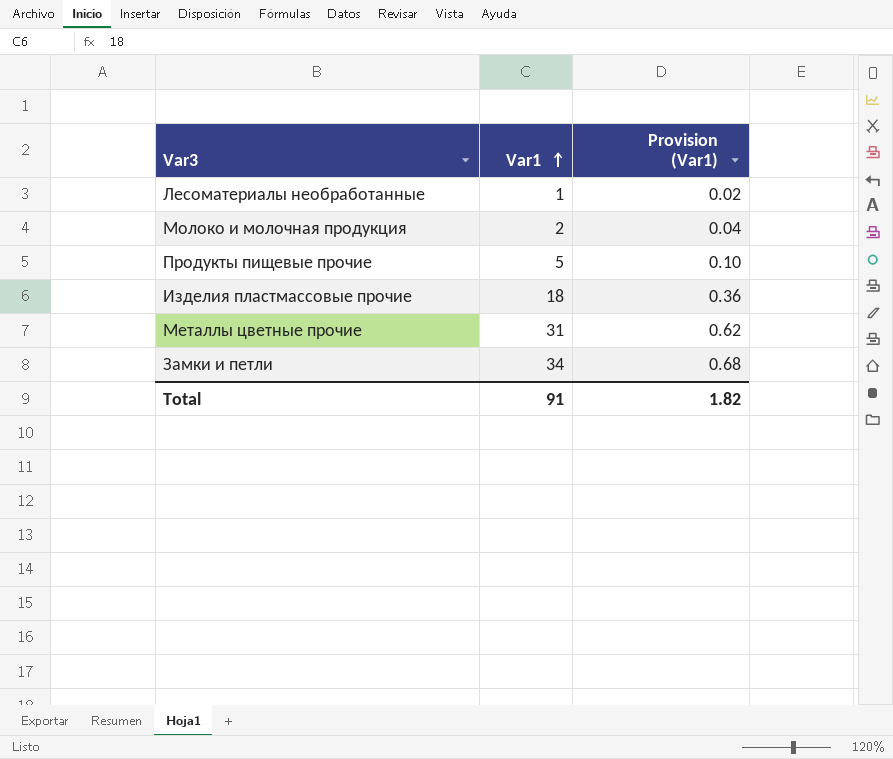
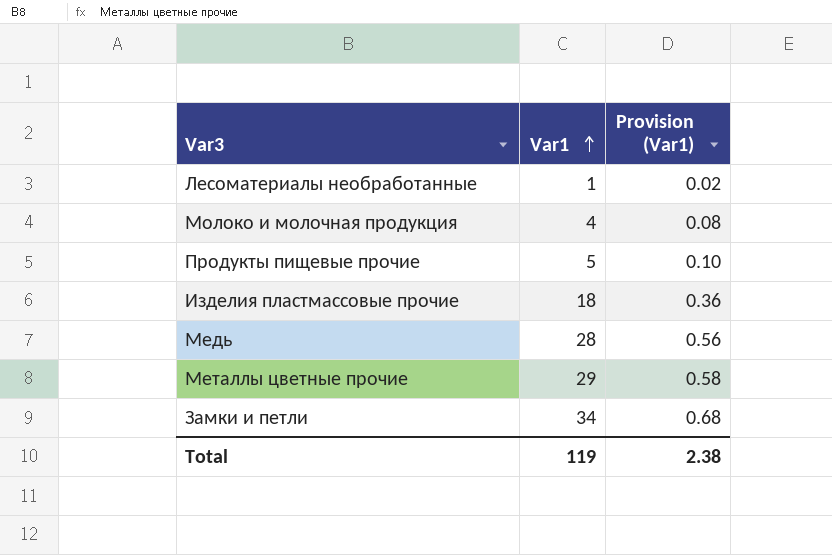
Молоко и молочная продукция | Var1: 2 -> 4
Молоко и молочная продукция | Provision (Var1): 0.04 -> 0.08
row Медь: none -> 28 | 0.56
Металлы цветные прочие | Var1: 31 -> 29
Металлы цветные прочие | Provision (Var1): 0.62 -> 0.58
Total | Var1: 91 -> 119
Total | Provision (Var1): 1.82 -> 2.38

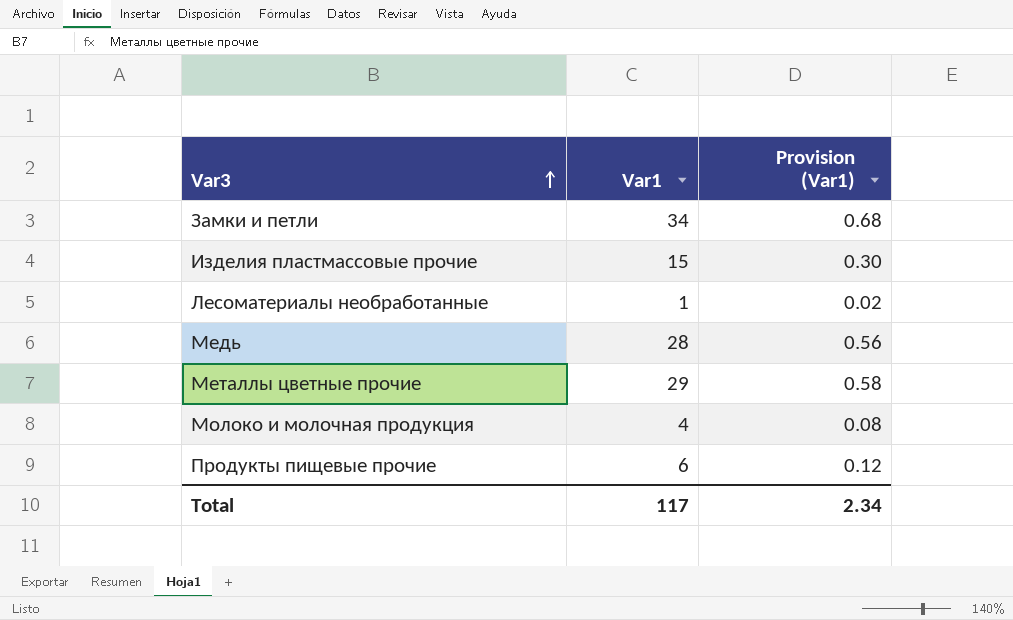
row order: Var1 ascending -> Var3 ascending
Изделия пластмассовые прочие | Var1: 18 -> 15
Изделия пластмассовые прочие | Provision (Var1): 0.36 -> 0.30
Продукты пищевые прочие | Var1: 5 -> 6
Продукты пищевые прочие | Provision (Var1): 0.10 -> 0.12
Total | Var1: 119 -> 117
Total | Provision (Var1): 2.38 -> 2.34

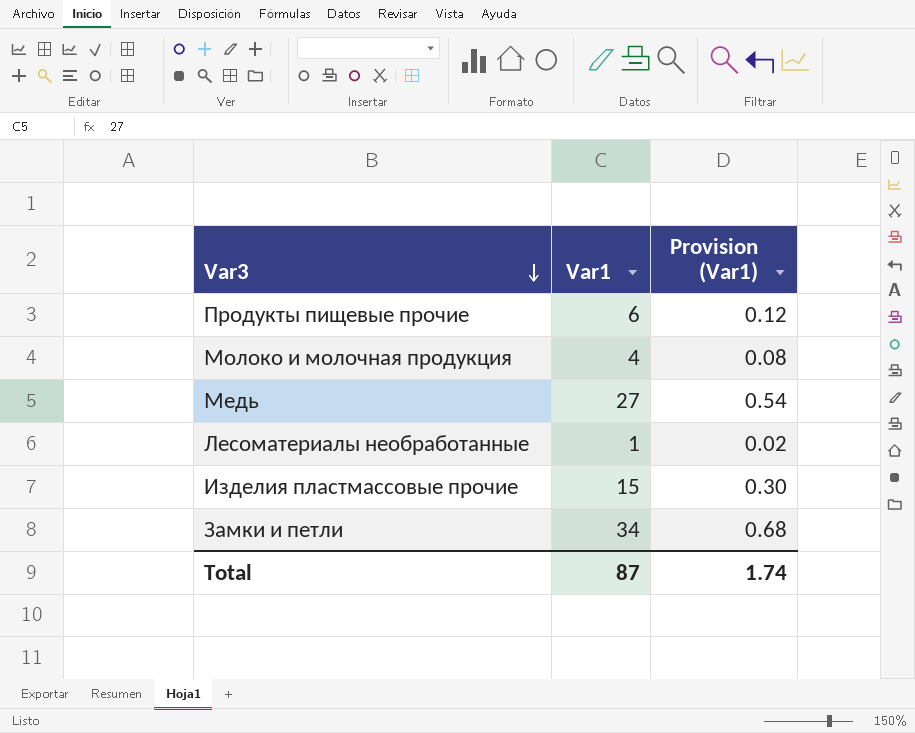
row order: Var3 ascending -> Var3 descending
row Металлы цветные прочие: 29 | 0.58 -> none
Медь | Var1: 28 -> 27
Медь | Provision (Var1): 0.56 -> 0.54
Total | Var1: 117 -> 87
Total | Provision (Var1): 2.34 -> 1.74

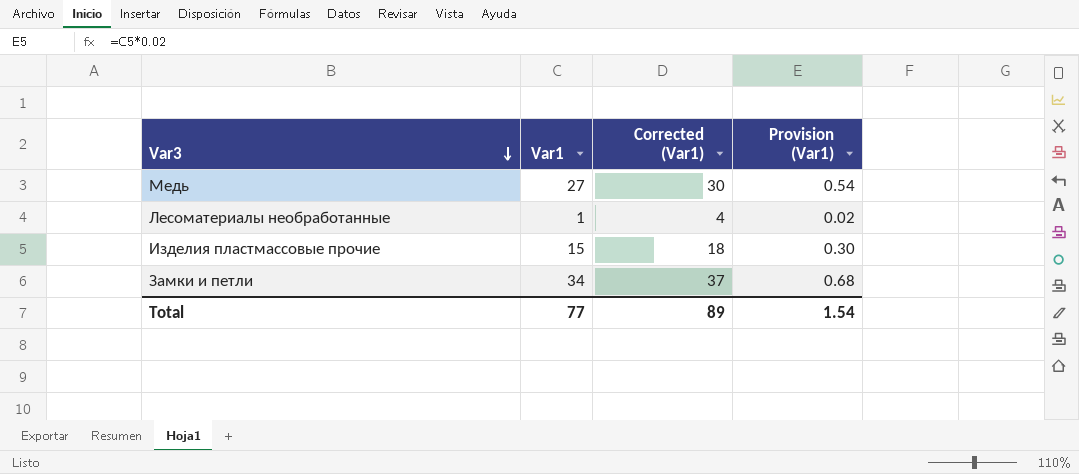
column Corrected (Var1) | formula: none -> [Var1] + 3
row Продукты пищевые прочие: 6 | 0.12 -> none
row Молоко и молочная продукция: 4 | 0.08 -> none
Total | Var1: 87 -> 77
Total | Provision (Var1): 1.74 -> 1.54

